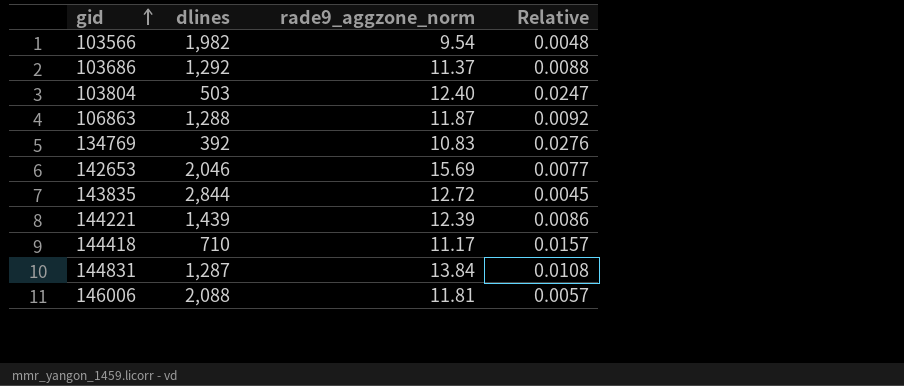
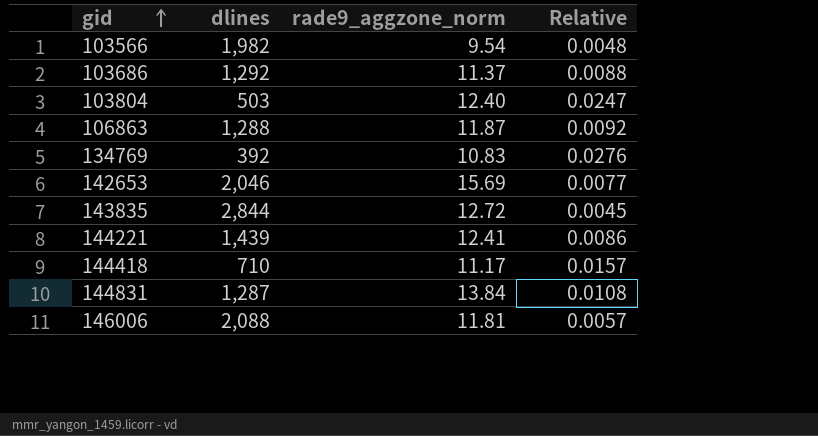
144221 | rade9_aggzone_norm: 12.39 -> 12.41

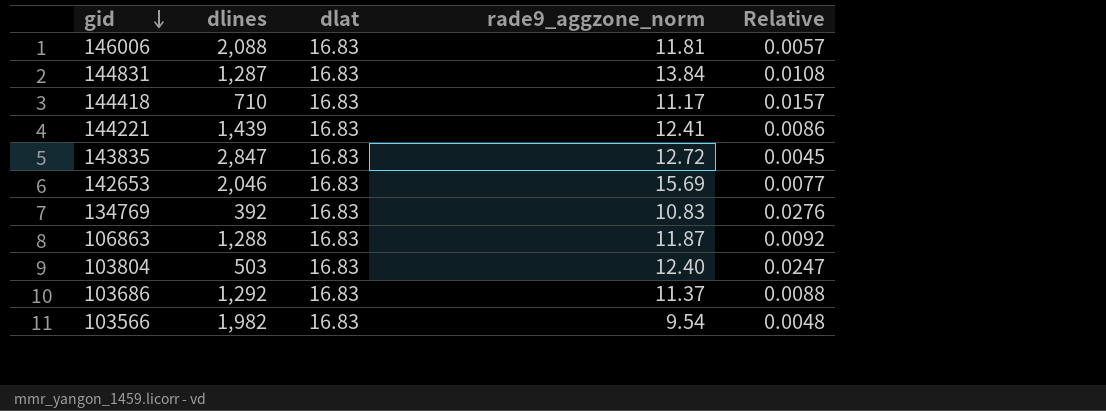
row order: gid ascending -> gid descending
column dlat | position: none -> 3
143835 | dlines: 2,844 -> 2,847

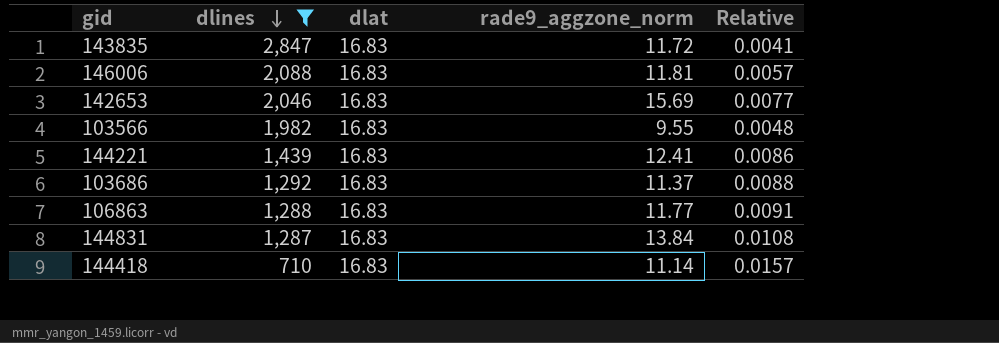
filter: none -> dlines >= 710
row order: gid descending -> dlines descending
143835 | rade9_aggzone_norm: 12.72 -> 11.72
143835 | Relative: 0.0045 -> 0.0041
103566 | rade9_aggzone_norm: 9.54 -> 9.55
106863 | rade9_aggzone_norm: 11.87 -> 11.77
106863 | Relative: 0.0092 -> 0.0091
144418 | rade9_aggzone_norm: 11.17 -> 11.14

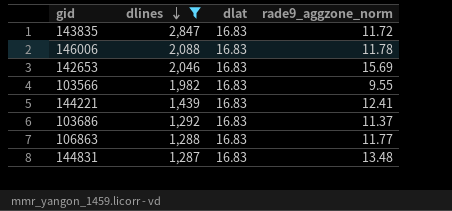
column Relative | formula: [rade9_aggzone_norm] / [dlines] -> none
row 144418: 710 | 16.83 | 11.14 | 0.0157 -> none
146006 | rade9_aggzone_norm: 11.81 -> 11.78
144831 | rade9_aggzone_norm: 13.84 -> 13.48

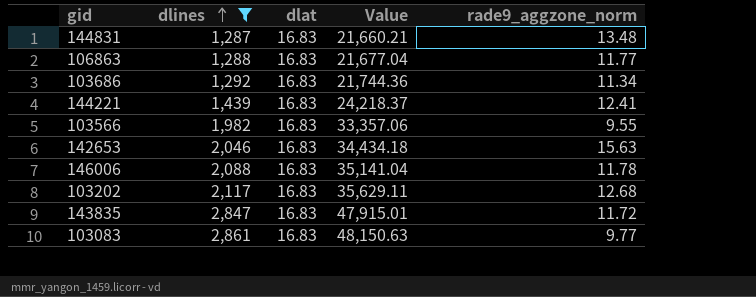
row order: dlines descending -> dlines ascending
column Value | formula: none -> [dlines] * [dlat]
103686 | rade9_aggzone_norm: 11.37 -> 11.34
142653 | rade9_aggzone_norm: 15.69 -> 15.63
row 103202: none -> 2,117 | 16.83 | 35,629.11 | 12.68
row 103083: none -> 2,861 | 16.83 | 48,150.63 | 9.77

